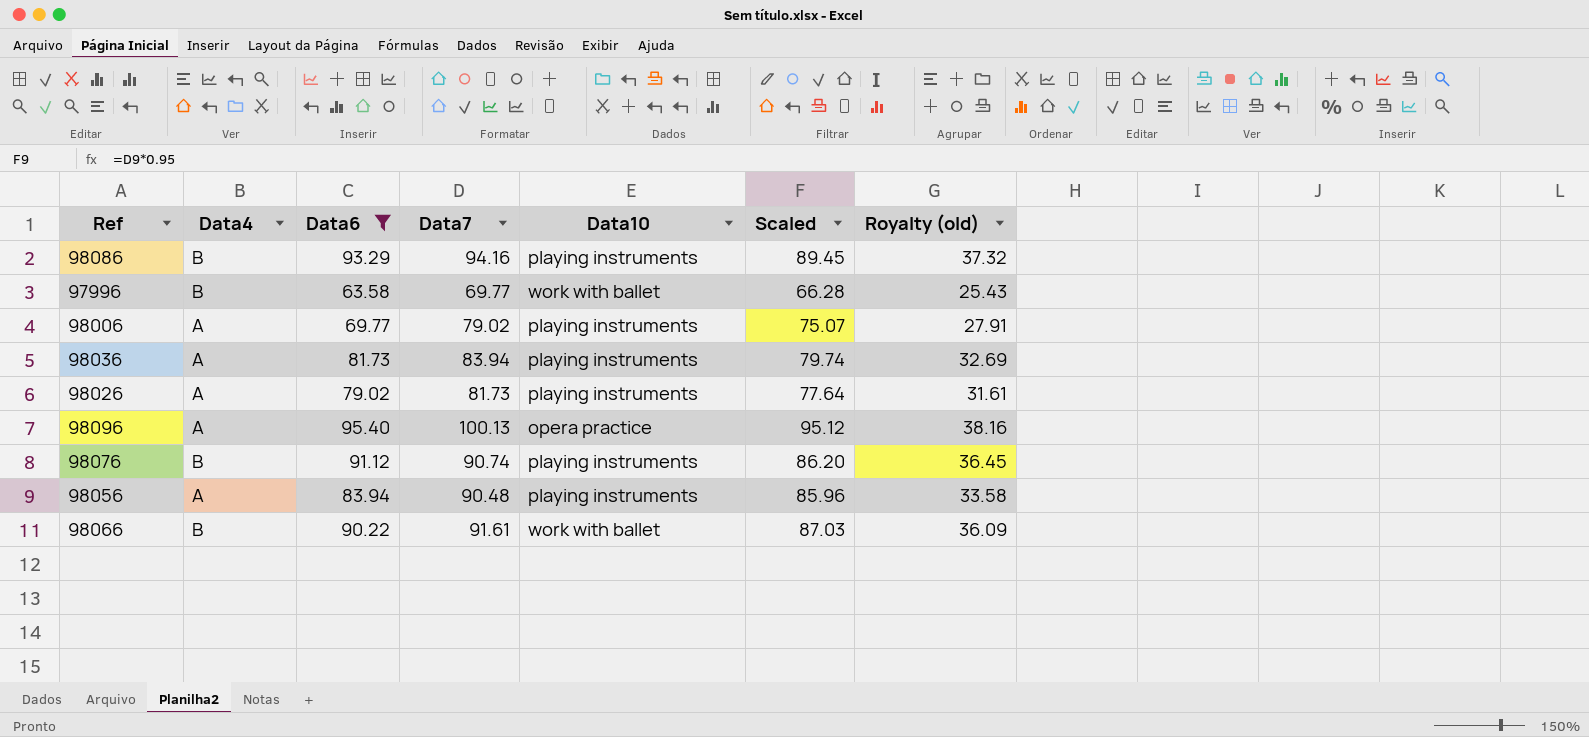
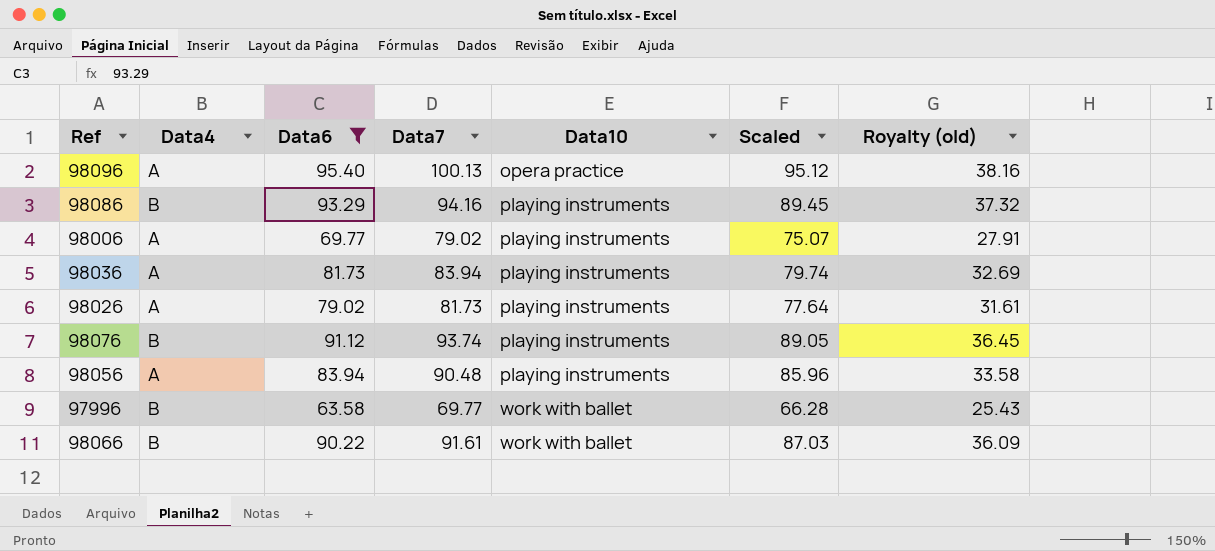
row order: none -> Data10 ascending
98076 | Data7: 90.74 -> 93.74
98076 | Scaled: 86.20 -> 89.05

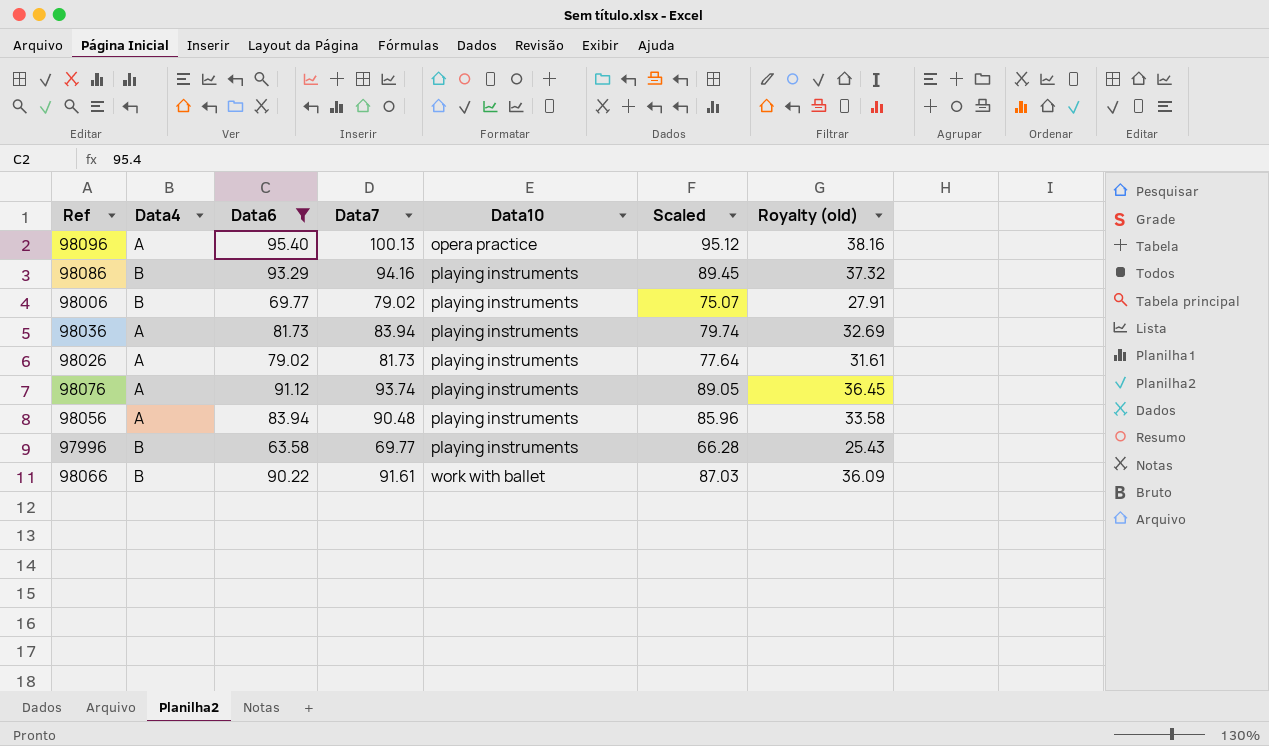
98006 | Data4: A -> B
98076 | Data4: B -> A
97996 | Data10: work with ballet -> playing instruments

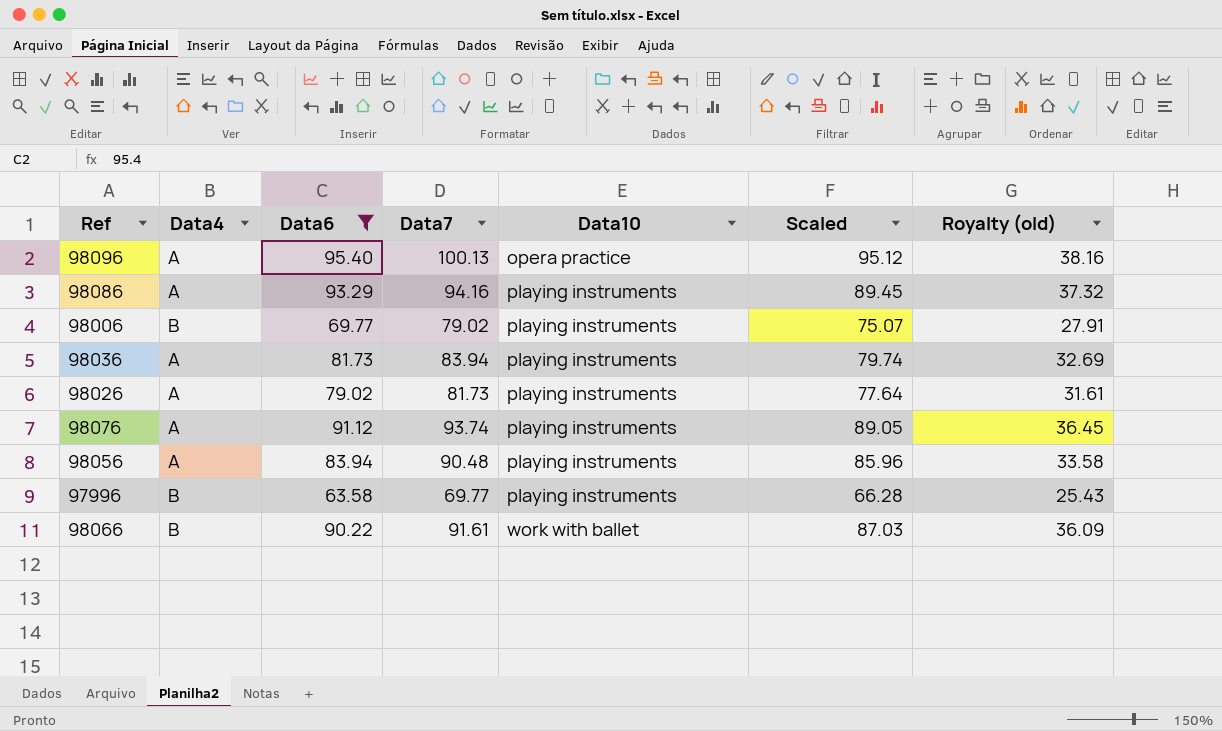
98086 | Data4: B -> A

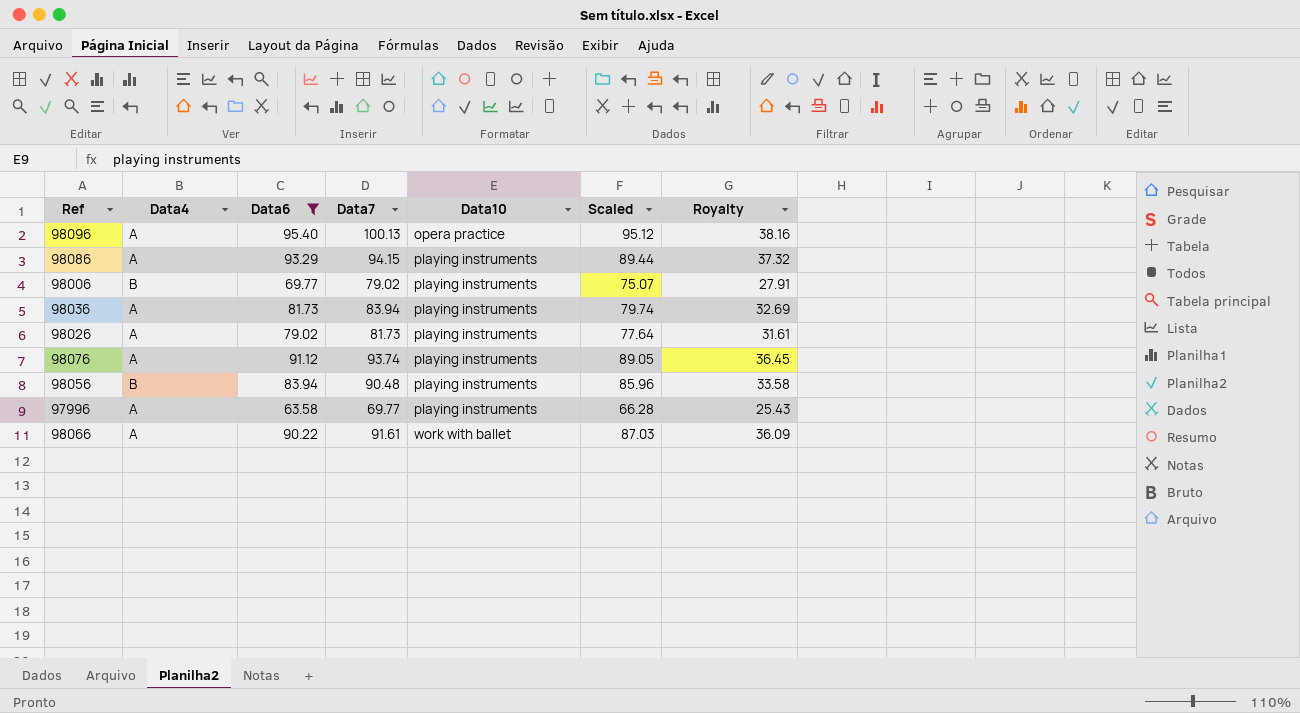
column name: Royalty (old) -> Royalty
98086 | Data7: 94.16 -> 94.15
98086 | Scaled: 89.45 -> 89.44
98056 | Data4: A -> B
97996 | Data4: B -> A
98066 | Data4: B -> A

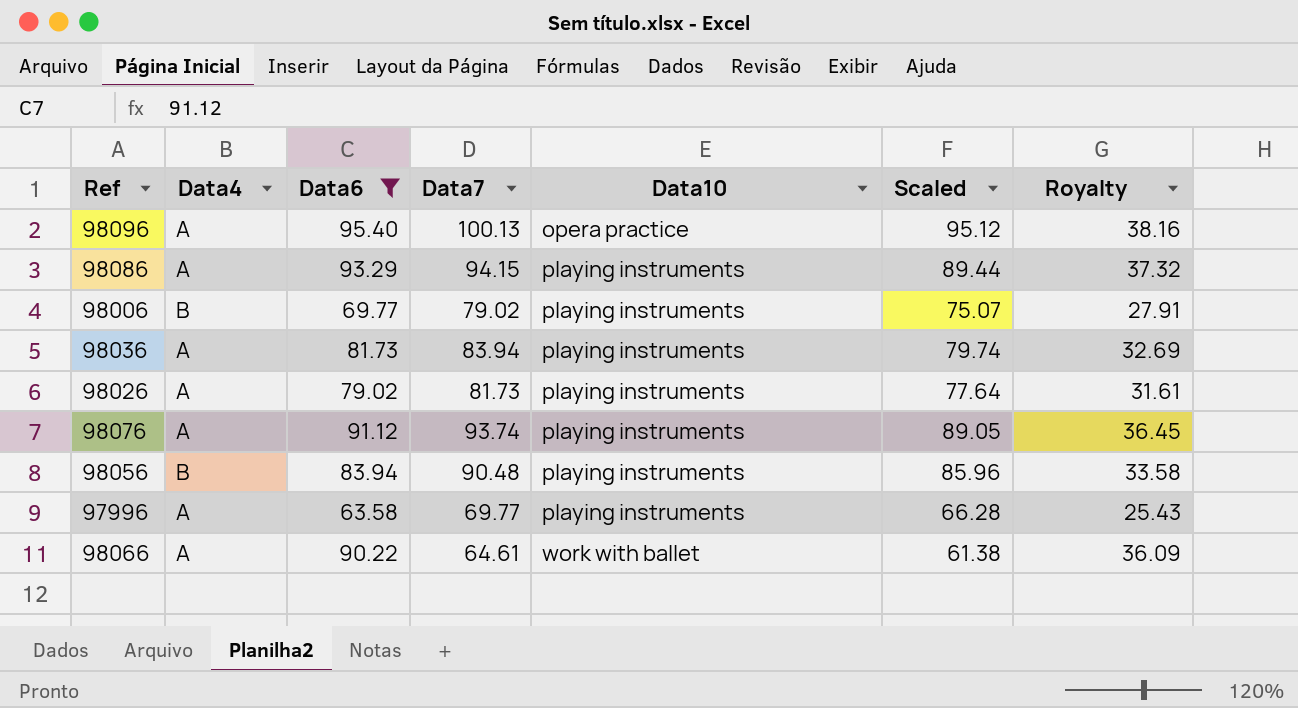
98066 | Data7: 91.61 -> 64.61
98066 | Scaled: 87.03 -> 61.38

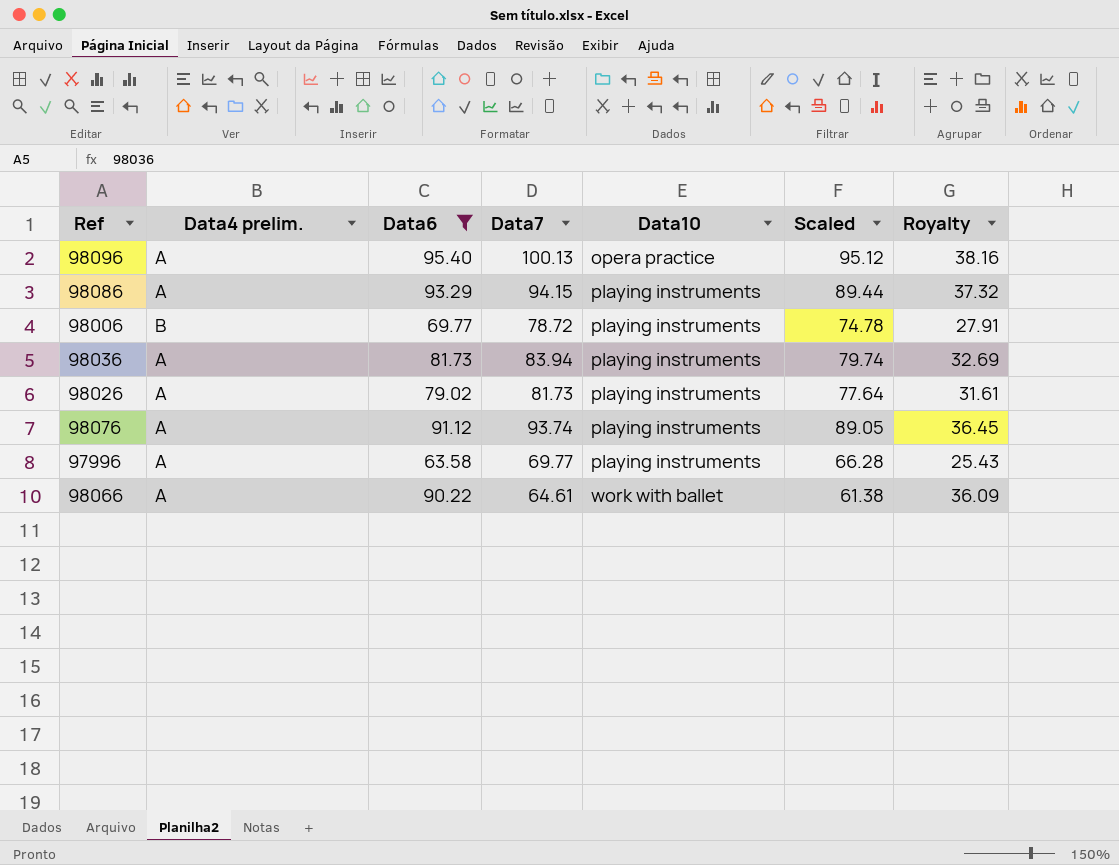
column name: Data4 -> Data4 prelim.
row 98056: B | 83.94 | 90.48 | playing instruments | 85.96 | 33.58 -> none
98006 | Data7: 79.02 -> 78.72
98006 | Scaled: 75.07 -> 74.78

